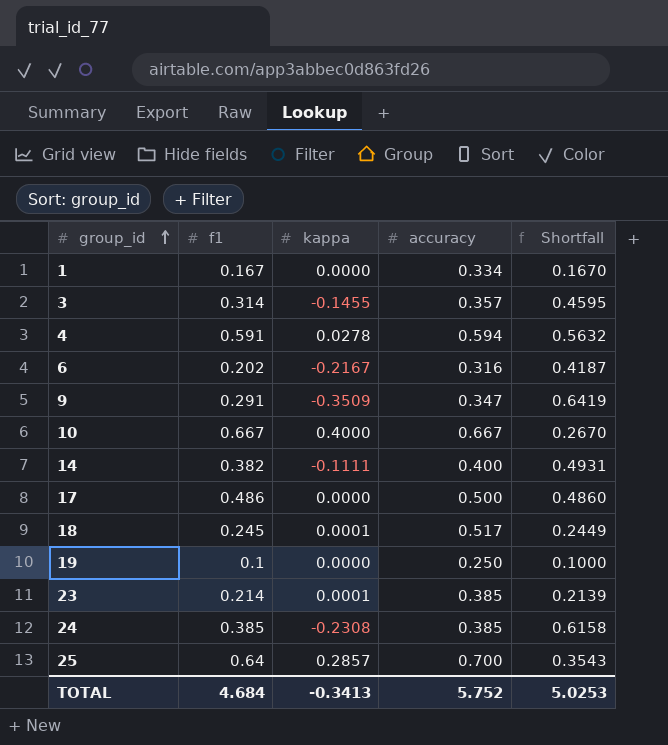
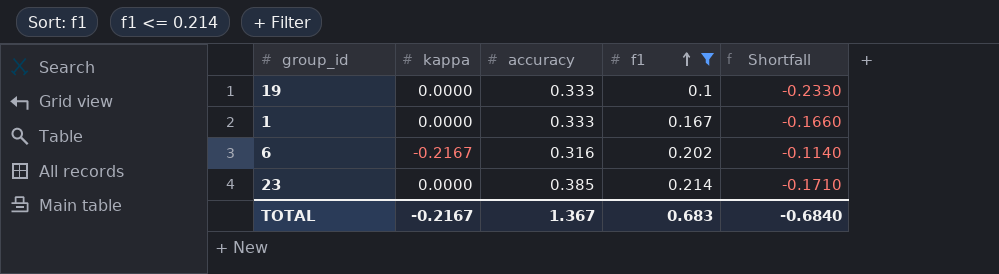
filter: none -> f1 <= 0.214
row order: group_id ascending -> f1 ascending
column f1 | position: 2 -> 4
column Shortfall | formula: [f1] - [kappa] -> [f1] - [accuracy]
19 | accuracy: 0.250 -> 0.333
1 | accuracy: 0.334 -> 0.333
23 | kappa: 0.0001 -> 0.0000
TOTAL | kappa: -0.3413 -> -0.2167
TOTAL | accuracy: 5.752 -> 1.367
TOTAL | f1: 4.684 -> 0.683
TOTAL | Shortfall: 5.0253 -> -0.6840

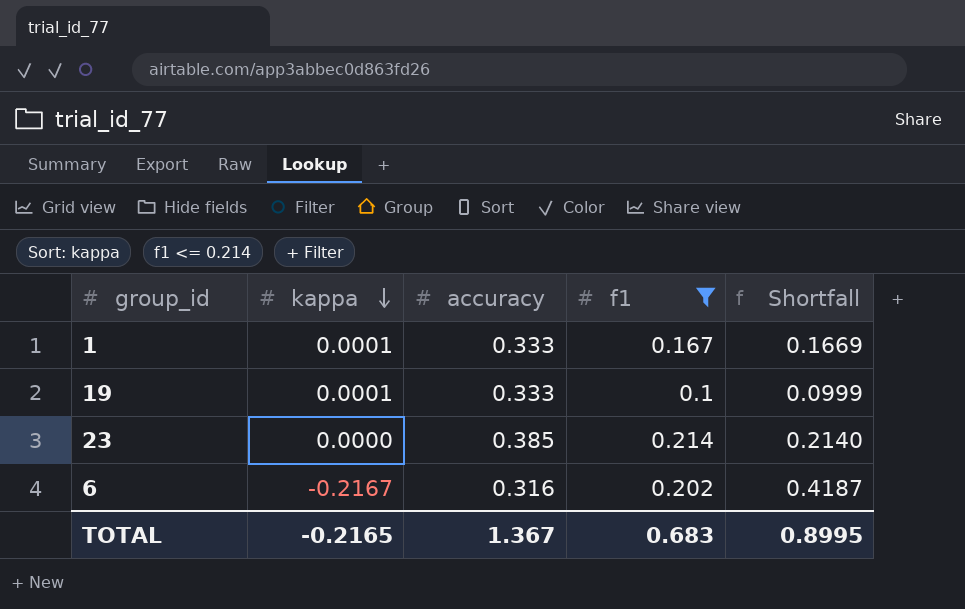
row order: f1 ascending -> kappa descending
column Shortfall | formula: [f1] - [accuracy] -> [f1] - [kappa]
1 | kappa: 0.0000 -> 0.0001
19 | kappa: 0.0000 -> 0.0001
TOTAL | kappa: -0.2167 -> -0.2165
TOTAL | Shortfall: -0.6840 -> 0.8995

